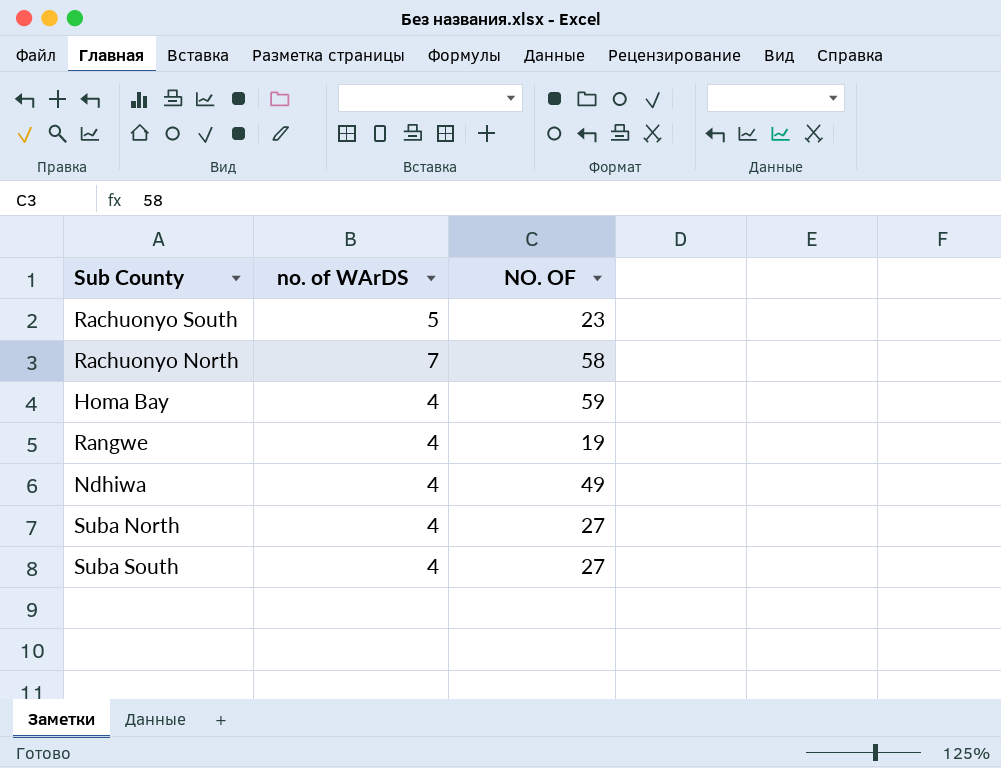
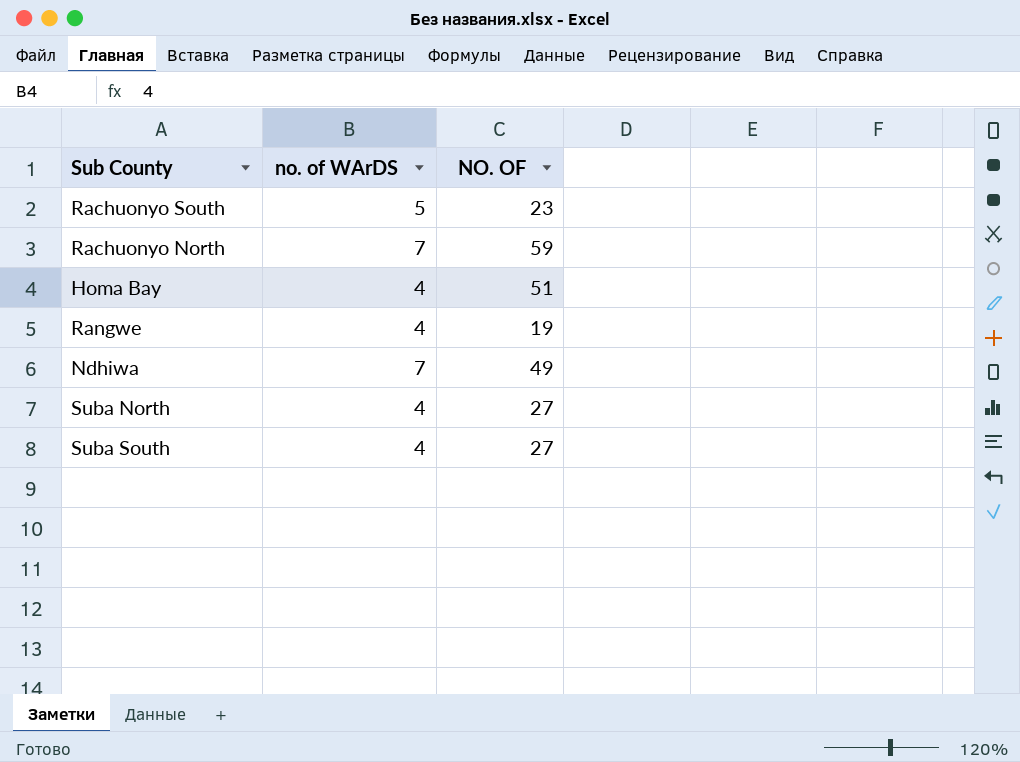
Rachuonyo North | NO. OF: 58 -> 59
Homa Bay | NO. OF: 59 -> 51
Ndhiwa | no. of WArDS: 4 -> 7

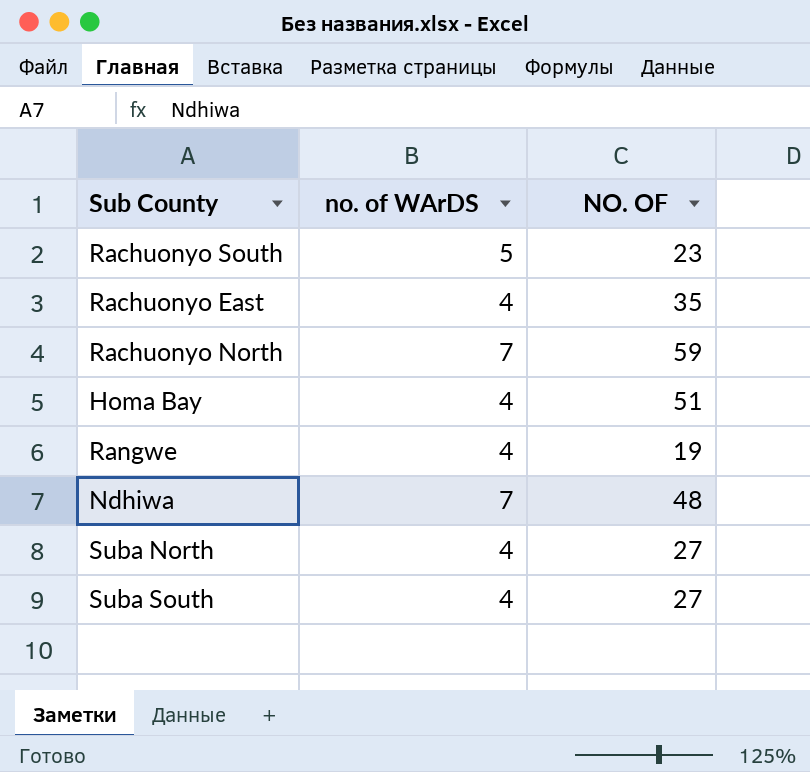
row Rachuonyo East: none -> 4 | 35
Ndhiwa | NO. OF: 49 -> 48

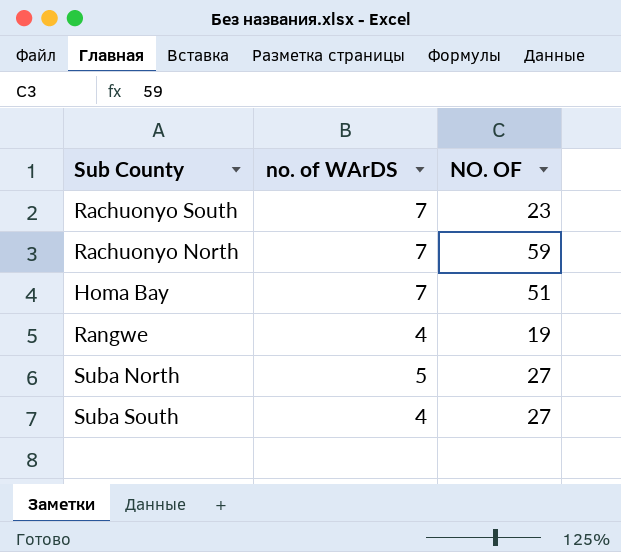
row Rachuonyo East: 4 | 35 -> none
row Ndhiwa: 7 | 48 -> none
Rachuonyo South | no. of WArDS: 5 -> 7
Homa Bay | no. of WArDS: 4 -> 7
Suba North | no. of WArDS: 4 -> 5

